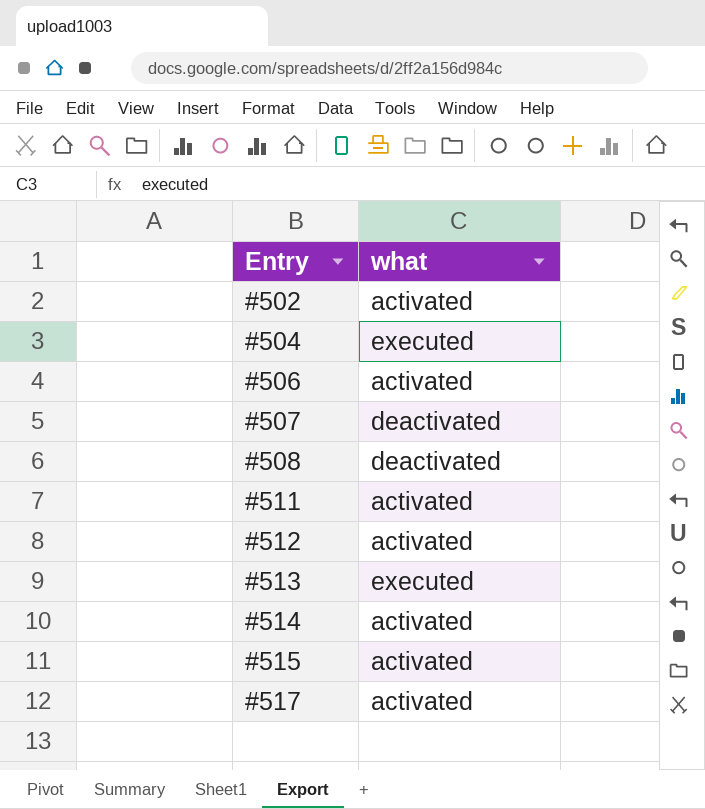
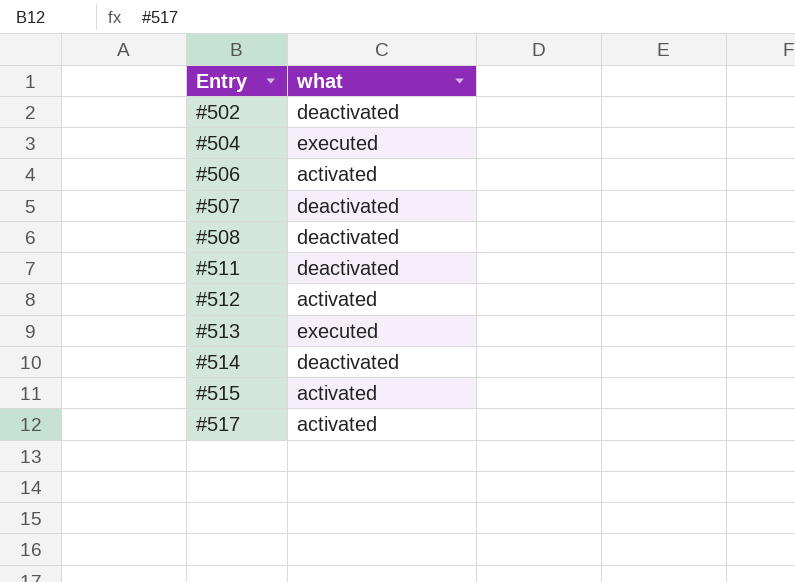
#502 | what: activated -> deactivated
#511 | what: activated -> deactivated
#514 | what: activated -> deactivated

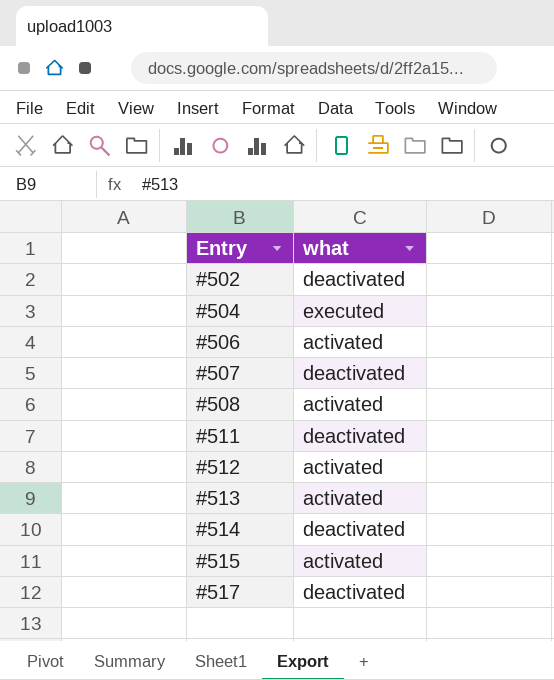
#508 | what: deactivated -> activated
#513 | what: executed -> activated
#517 | what: activated -> deactivated

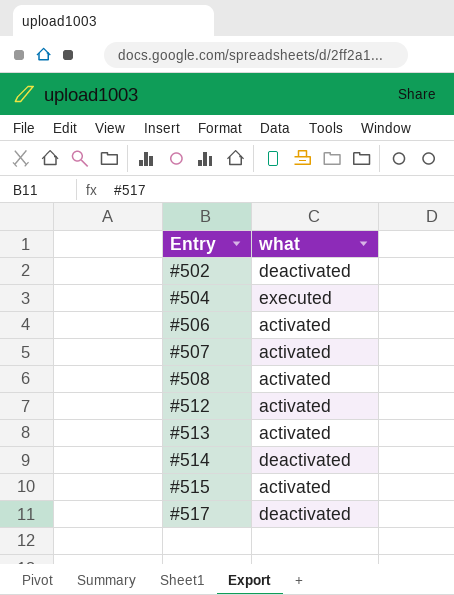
row #511: deactivated -> none
#507 | what: deactivated -> activated

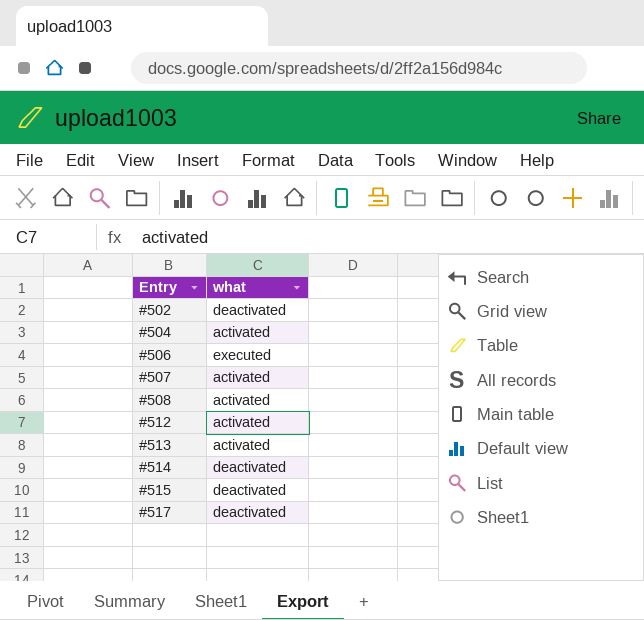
#504 | what: executed -> activated
#506 | what: activated -> executed
#515 | what: activated -> deactivated

